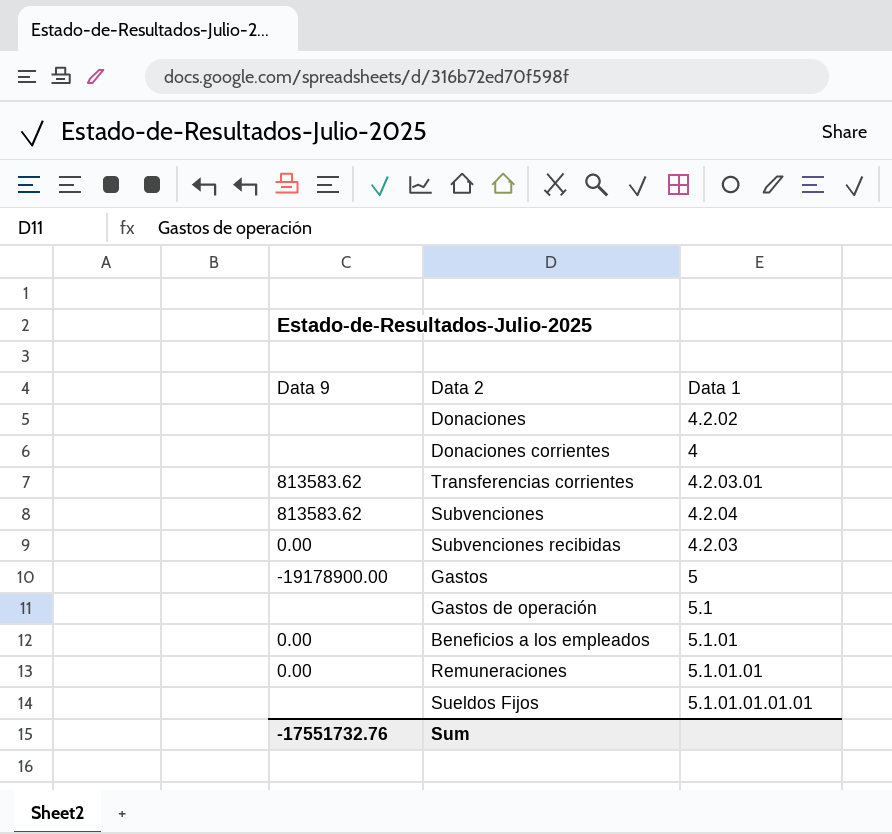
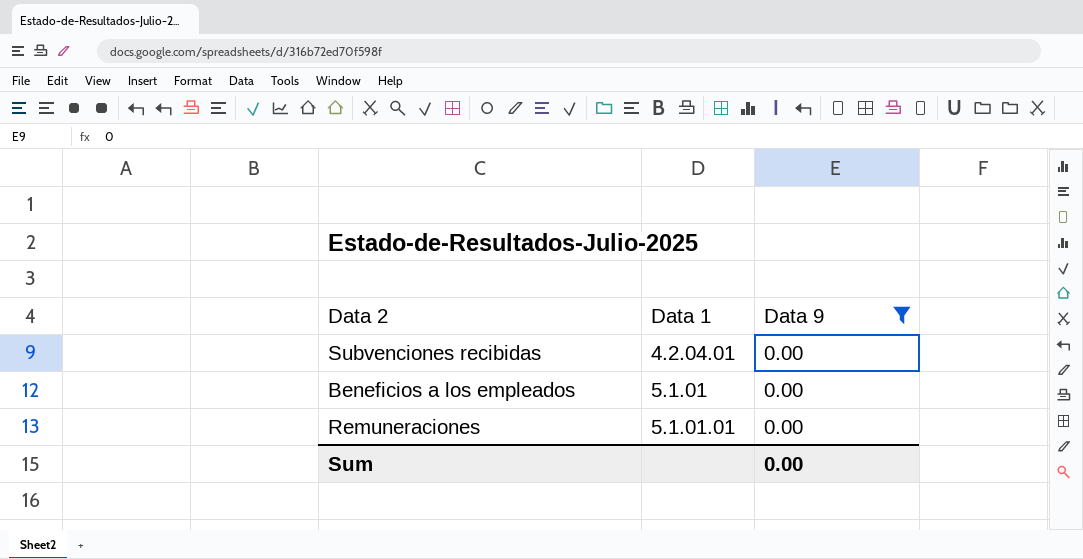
filter: none -> Data 9 = 0.00
column Data 9 | position: 1 -> 3
Subvenciones recibidas | Data 1: 4.2.03 -> 4.2.04.01
Sum | Data 9: -17551732.76 -> 0.00

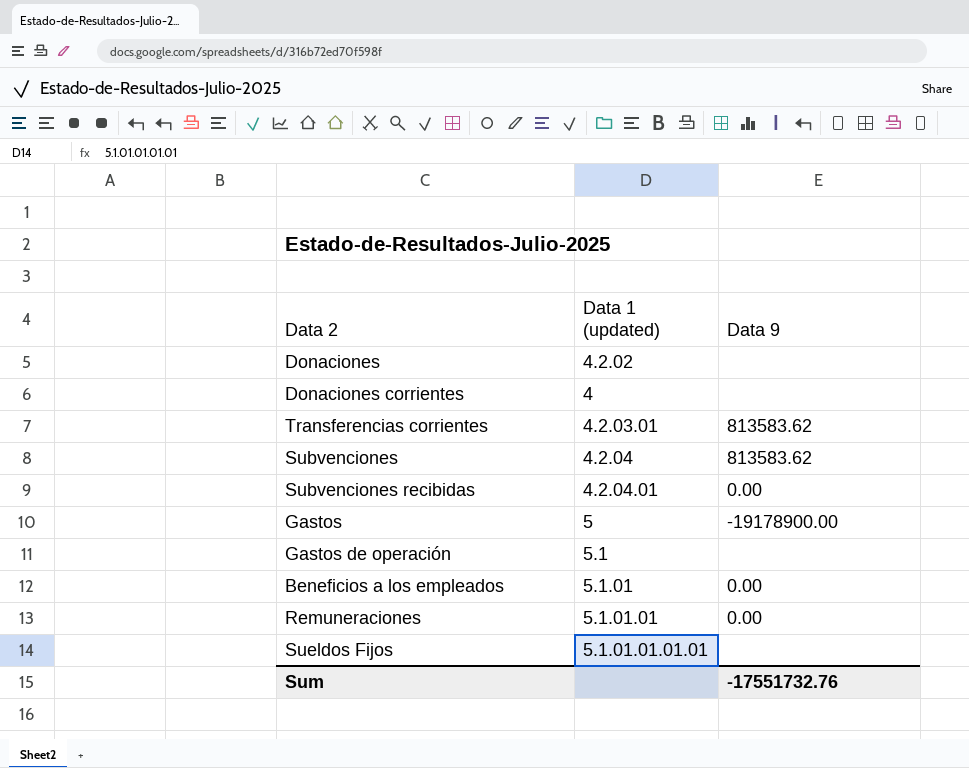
filter: Data 9 = 0.00 -> none
column name: Data 1 -> Data 1 (updated)
Sum | Data 9: 0.00 -> -17551732.76

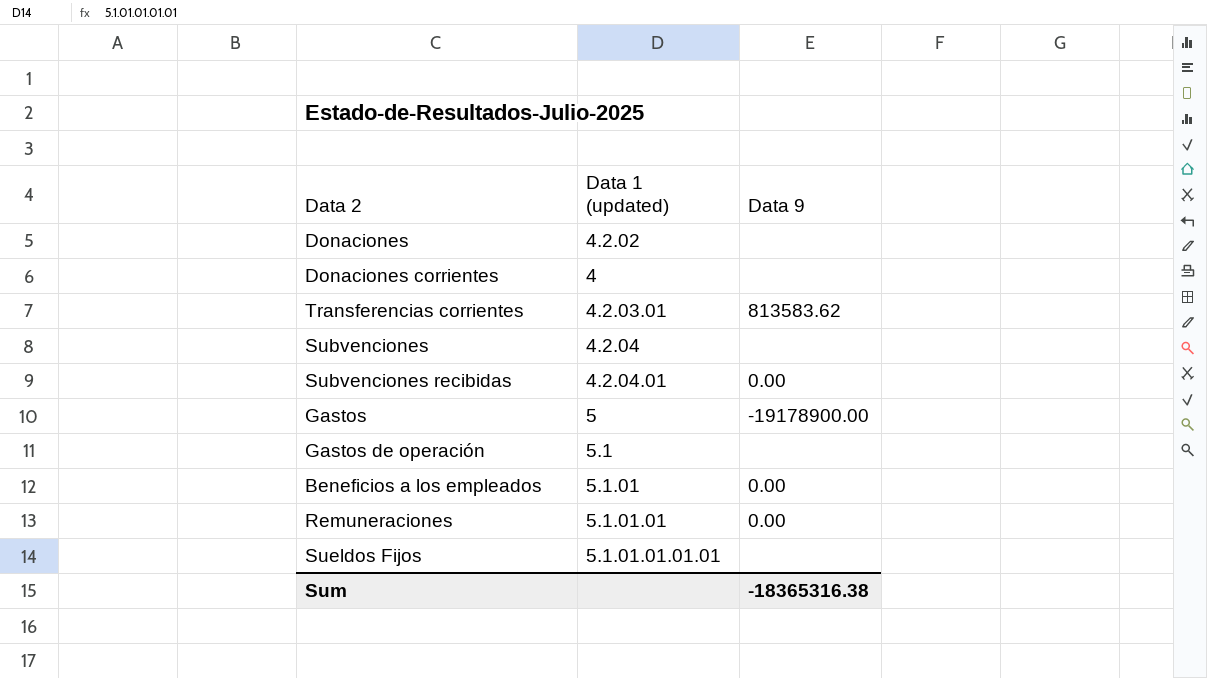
Subvenciones | Data 9: 813583.62 -> none
Sum | Data 9: -17551732.76 -> -18365316.38

